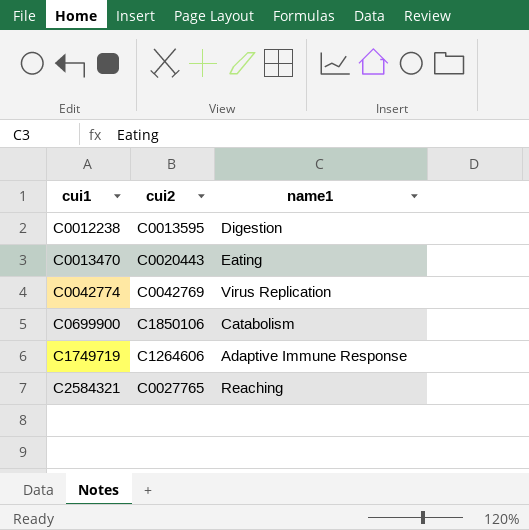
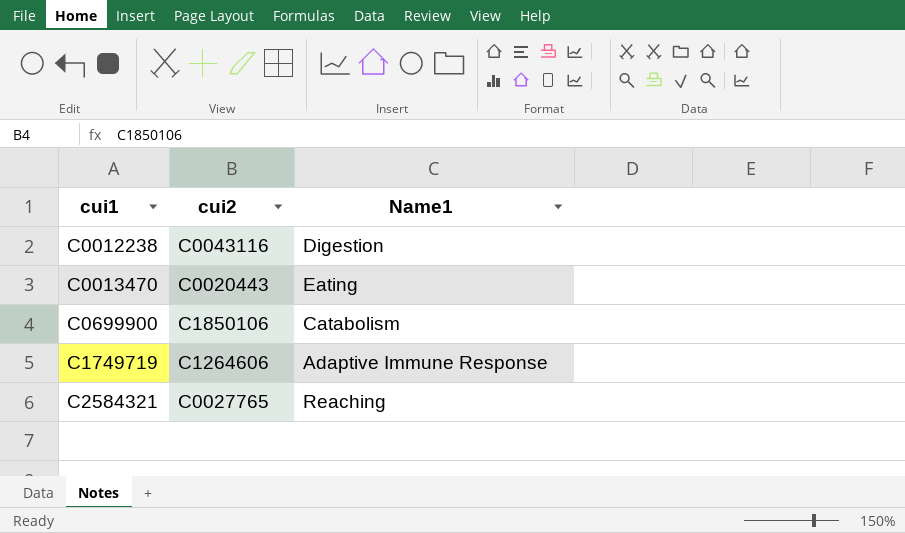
column name: name1 -> Name1
row C0042774: C0042769 | Virus Replication -> none
C0012238 | cui2: C0013595 -> C0043116

